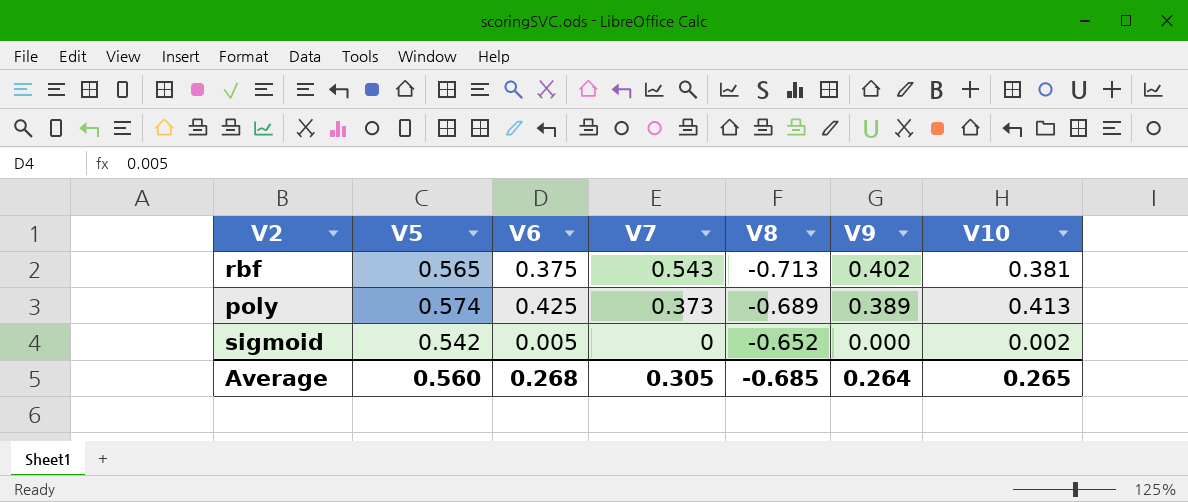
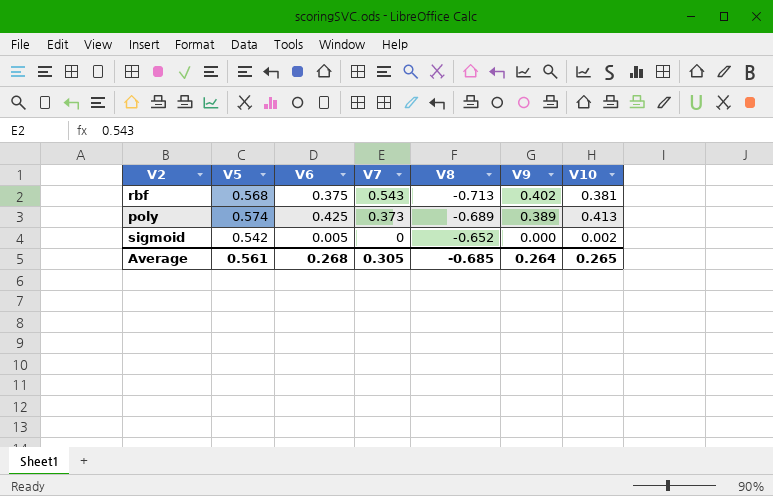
rbf | V5: 0.565 -> 0.568
Average | V5: 0.560 -> 0.561

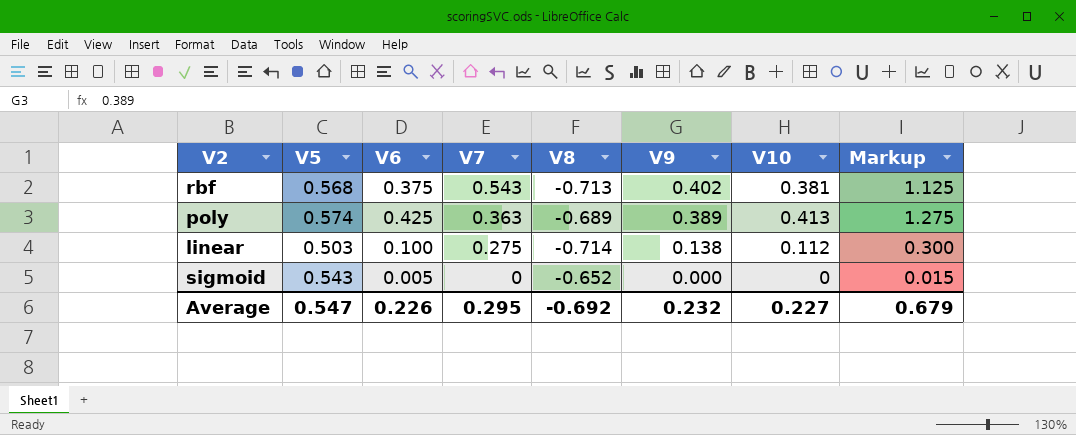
column Markup | formula: none -> [V6] * 3
poly | V7: 0.373 -> 0.363
row linear: none -> 0.503 | 0.100 | 0.275 | -0.714 | 0.138 | 0.112 | 0.300
sigmoid | V5: 0.542 -> 0.543
sigmoid | V10: 0.002 -> 0
Average | V5: 0.561 -> 0.547
Average | V6: 0.268 -> 0.226
Average | V7: 0.305 -> 0.295
Average | V8: -0.685 -> -0.692
Average | V9: 0.264 -> 0.232
Average | V10: 0.265 -> 0.227

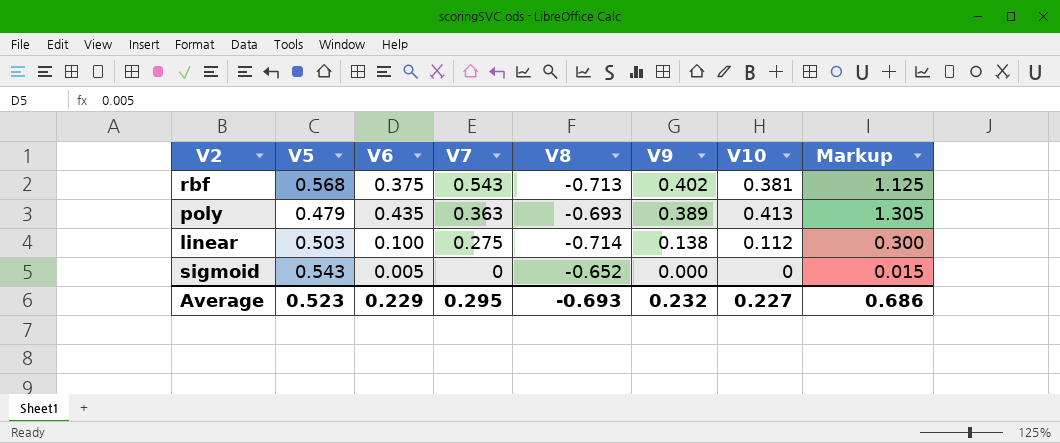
poly | V5: 0.574 -> 0.479
poly | V6: 0.425 -> 0.435
poly | V8: -0.689 -> -0.693
poly | Markup: 1.275 -> 1.305
Average | V5: 0.547 -> 0.523
Average | V6: 0.226 -> 0.229
Average | V8: -0.692 -> -0.693
Average | Markup: 0.679 -> 0.686

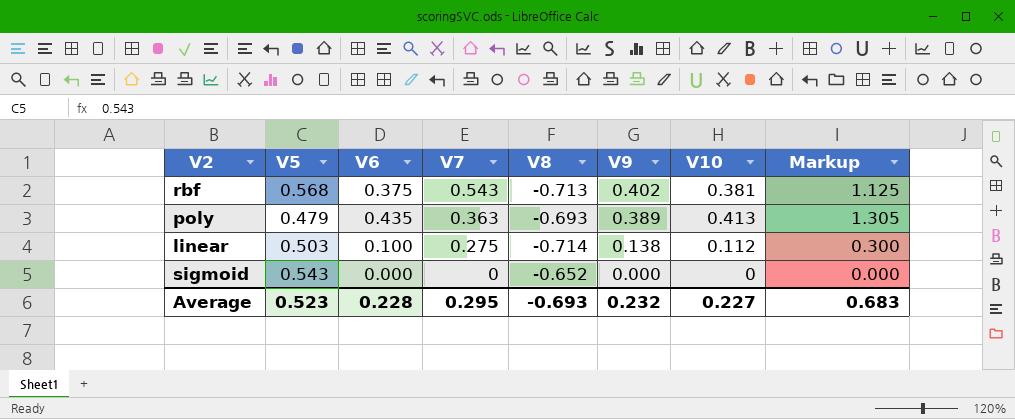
sigmoid | V6: 0.005 -> 0.000
sigmoid | Markup: 0.015 -> 0.000
Average | V6: 0.229 -> 0.228
Average | Markup: 0.686 -> 0.683

